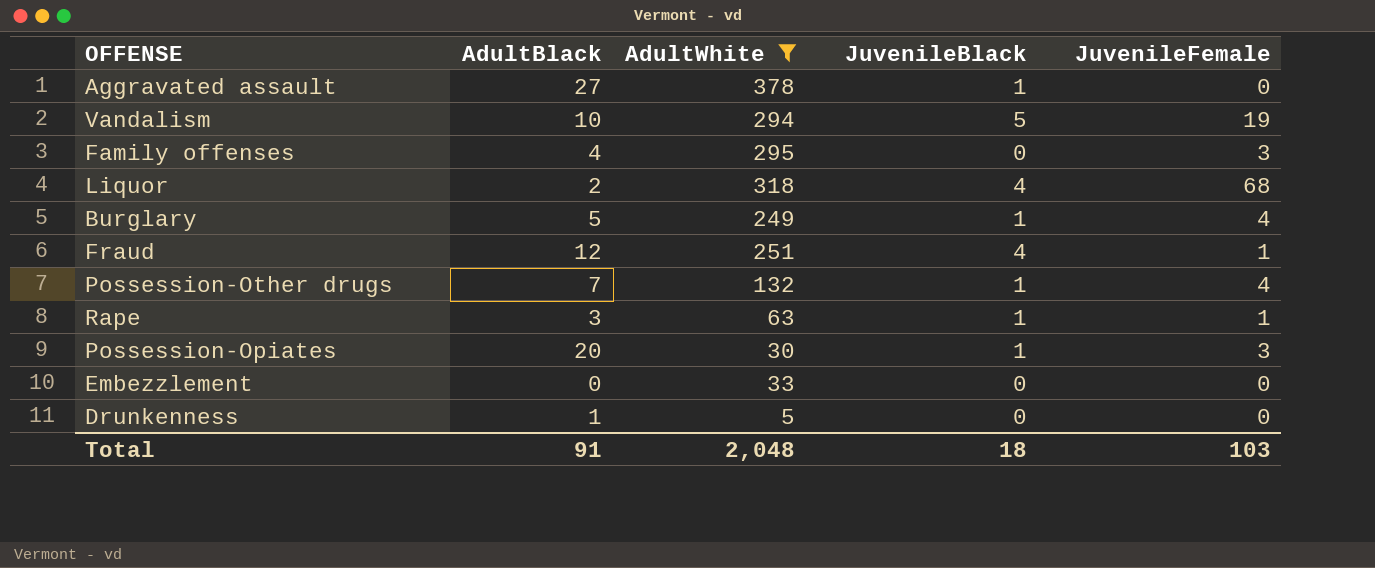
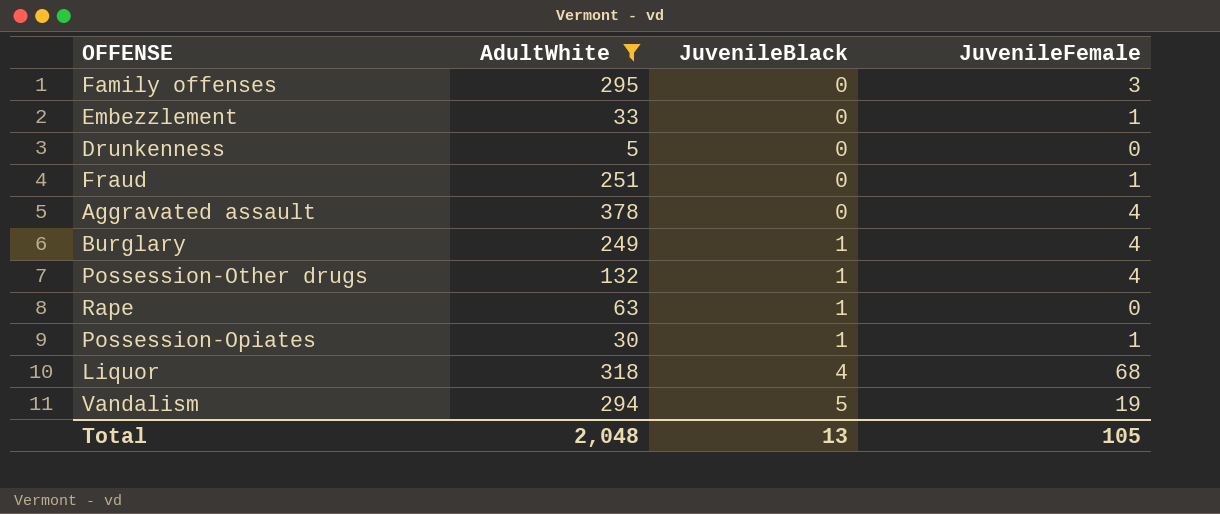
row order: none -> JuvenileBlack ascending
column AdultBlack | position: 2 -> none
Embezzlement | JuvenileFemale: 0 -> 1
Fraud | JuvenileBlack: 4 -> 0
Aggravated assault | JuvenileBlack: 1 -> 0
Aggravated assault | JuvenileFemale: 0 -> 4
Rape | JuvenileFemale: 1 -> 0
Possession-Opiates | JuvenileFemale: 3 -> 1
Total | JuvenileBlack: 18 -> 13
Total | JuvenileFemale: 103 -> 105

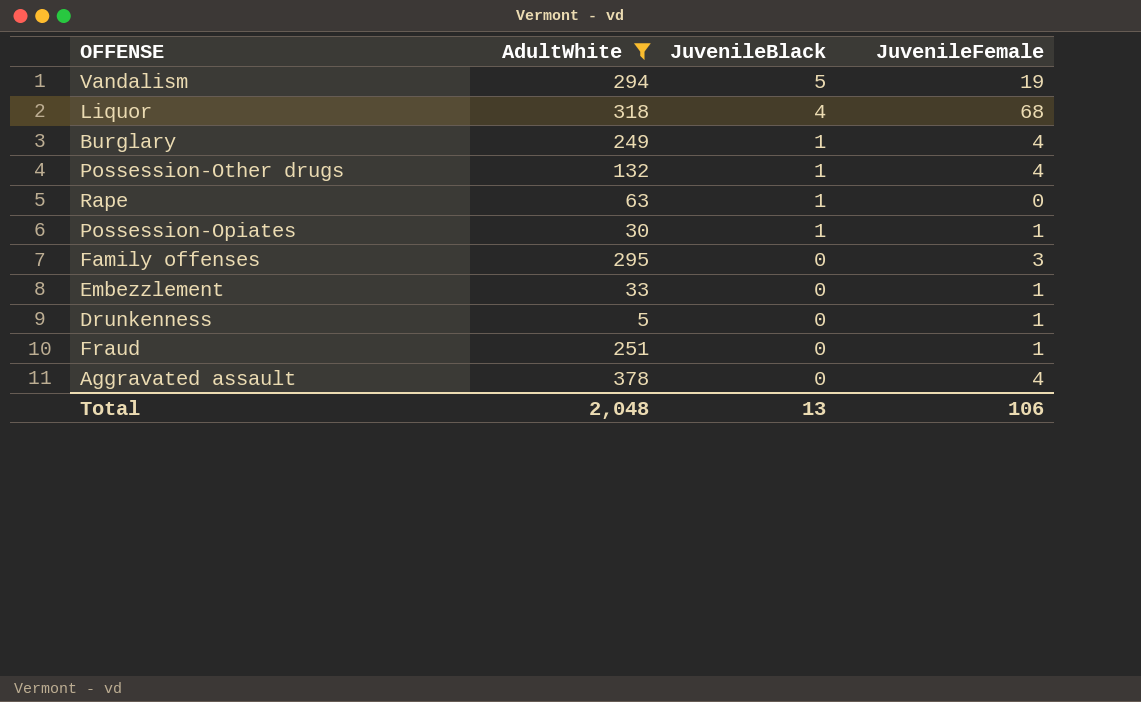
row order: JuvenileBlack ascending -> JuvenileBlack descending
Drunkenness | JuvenileFemale: 0 -> 1
Total | JuvenileFemale: 105 -> 106

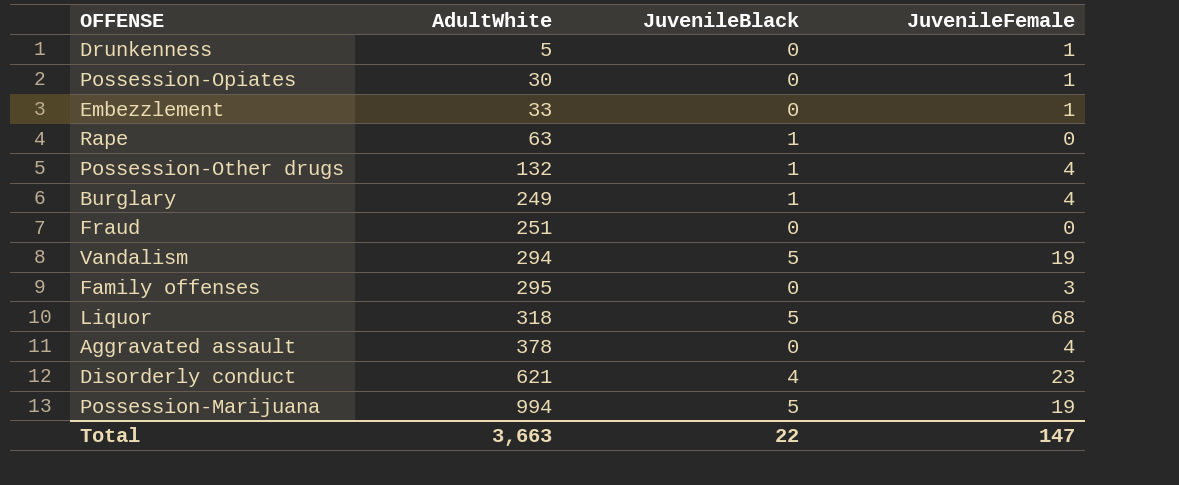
filter: AdultWhite <= 378 -> none
row order: JuvenileBlack descending -> AdultWhite ascending
Possession-Opiates | JuvenileBlack: 1 -> 0
Fraud | JuvenileFemale: 1 -> 0
Liquor | JuvenileBlack: 4 -> 5
Total | AdultWhite: 2,048 -> 3,663
Total | JuvenileBlack: 13 -> 22
Total | JuvenileFemale: 106 -> 147

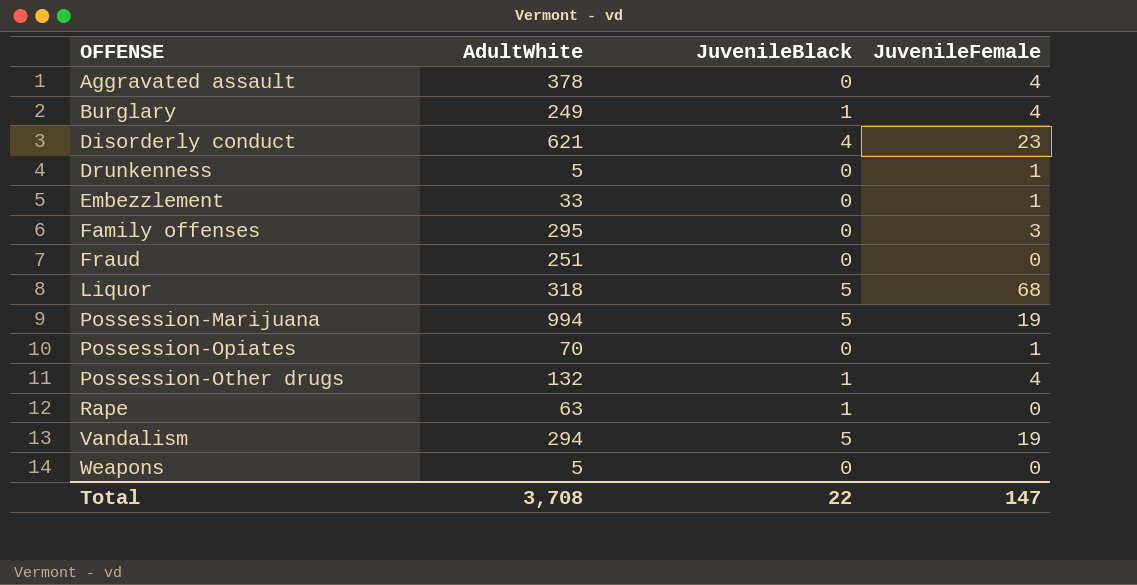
row order: AdultWhite ascending -> OFFENSE ascending
Possession-Opiates | AdultWhite: 30 -> 70
row Weapons: none -> 5 | 0 | 0
Total | AdultWhite: 3,663 -> 3,708

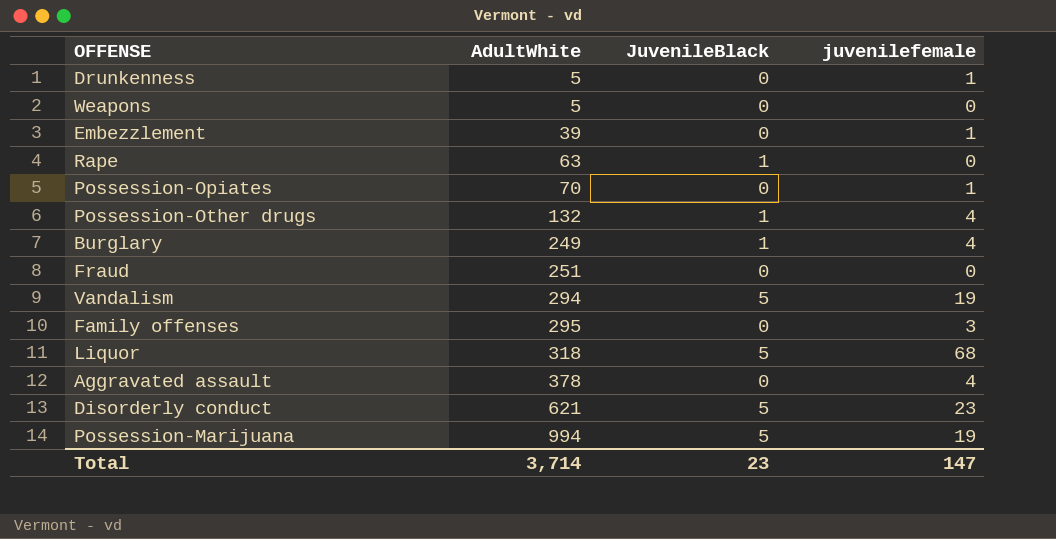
row order: OFFENSE ascending -> AdultWhite ascending
column name: JuvenileFemale -> juvenilefemale
Embezzlement | AdultWhite: 33 -> 39
Disorderly conduct | JuvenileBlack: 4 -> 5
Total | AdultWhite: 3,708 -> 3,714
Total | JuvenileBlack: 22 -> 23

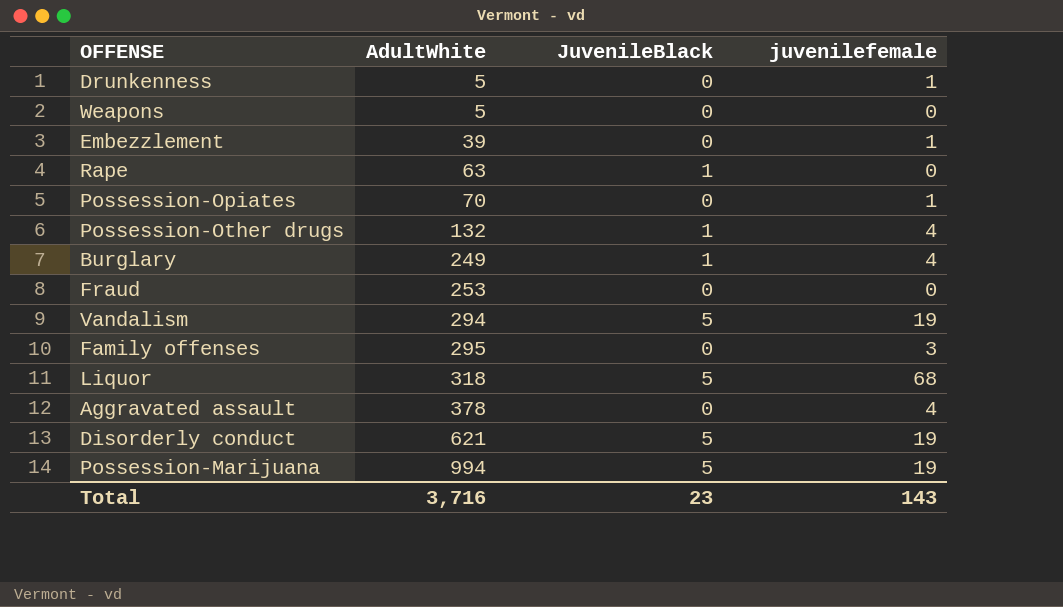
Fraud | AdultWhite: 251 -> 253
Disorderly conduct | juvenilefemale: 23 -> 19
Total | AdultWhite: 3,714 -> 3,716
Total | juvenilefemale: 147 -> 143

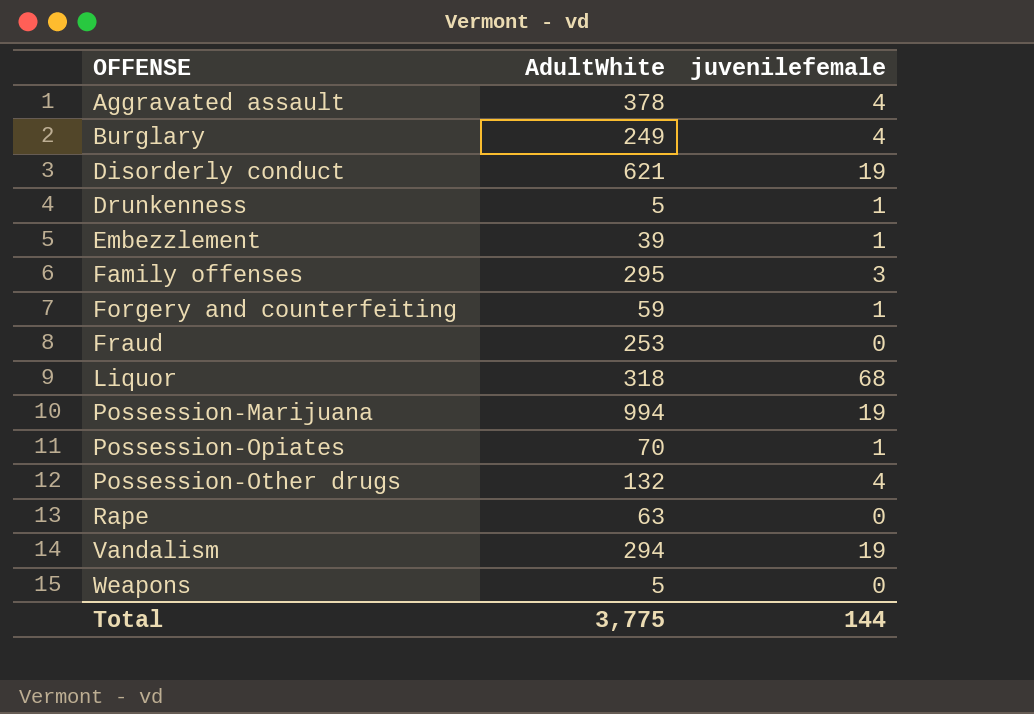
row order: AdultWhite ascending -> OFFENSE ascending
column JuvenileBlack | position: 3 -> none
row Forgery and counterfeiting: none -> 59 | 1
Total | AdultWhite: 3,716 -> 3,775
Total | juvenilefemale: 143 -> 144

